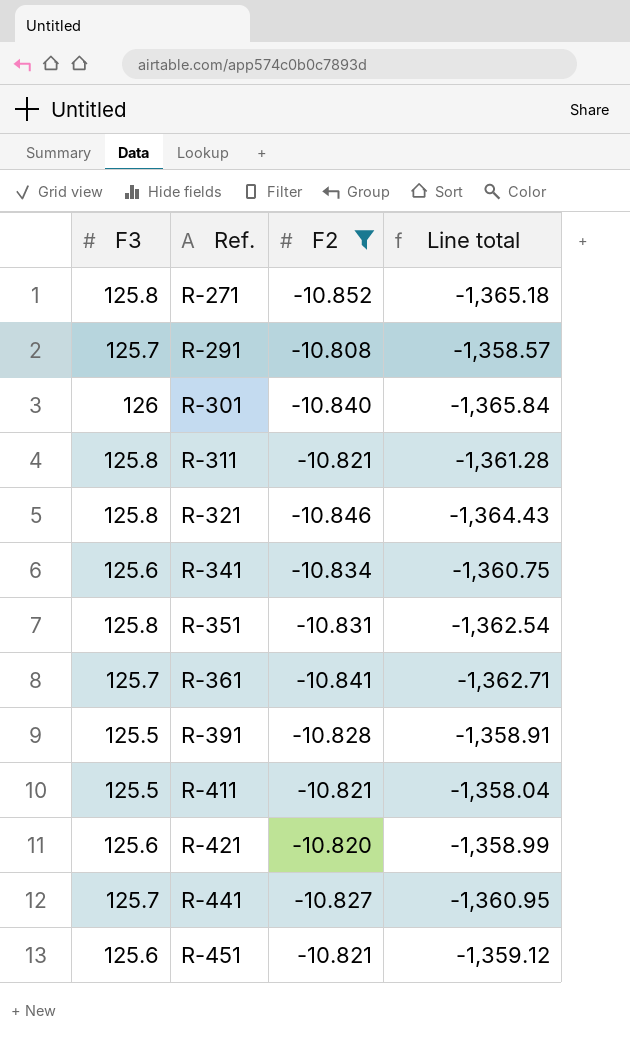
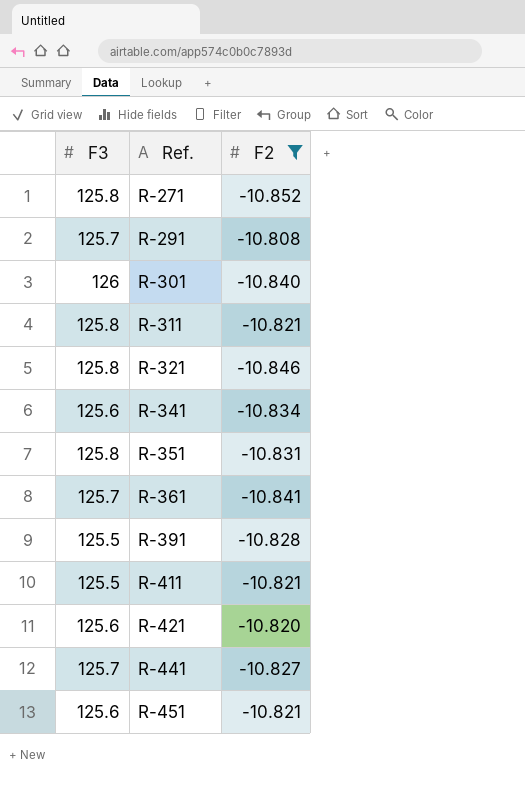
column Line total | formula: [F3] * [F2] -> none

